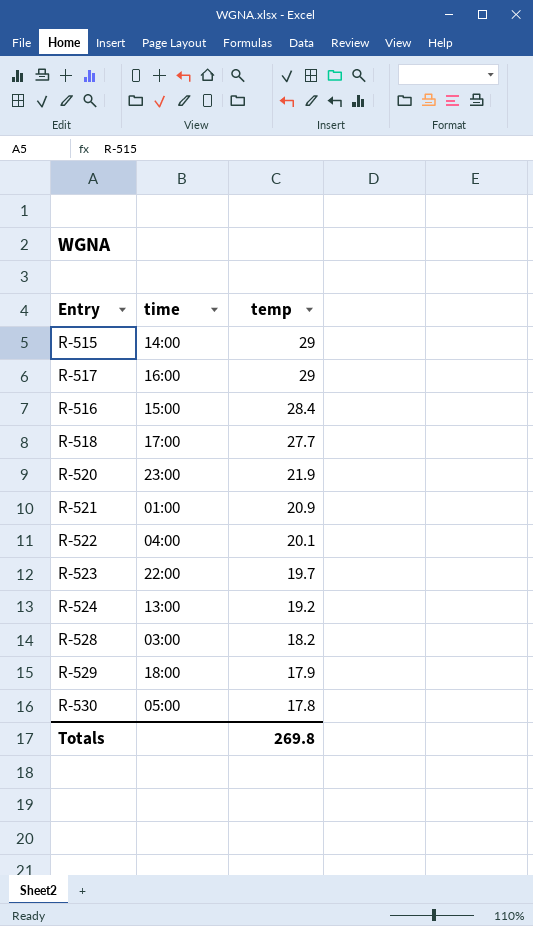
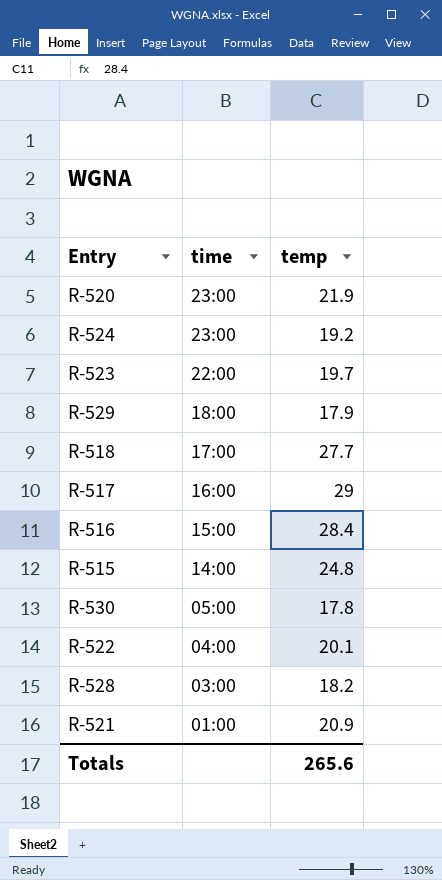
row order: temp descending -> time descending
R-524 | time: 13:00 -> 23:00
R-515 | temp: 29 -> 24.8
Totals | temp: 269.8 -> 265.6

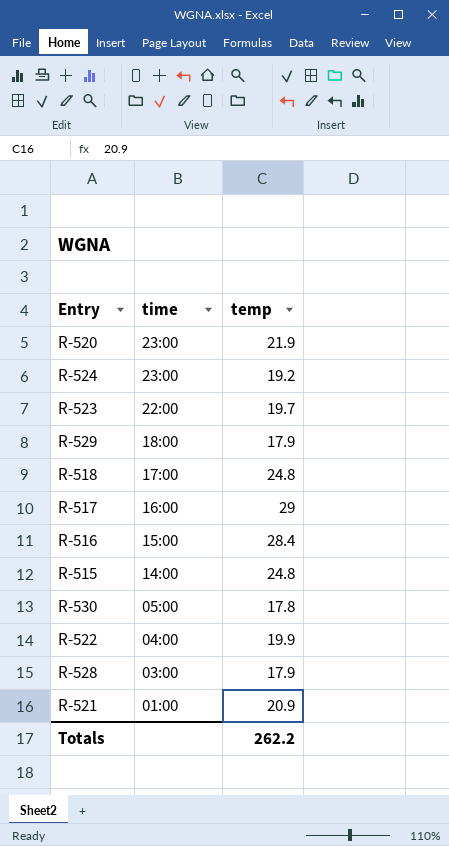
R-518 | temp: 27.7 -> 24.8
R-522 | temp: 20.1 -> 19.9
R-528 | temp: 18.2 -> 17.9
Totals | temp: 265.6 -> 262.2

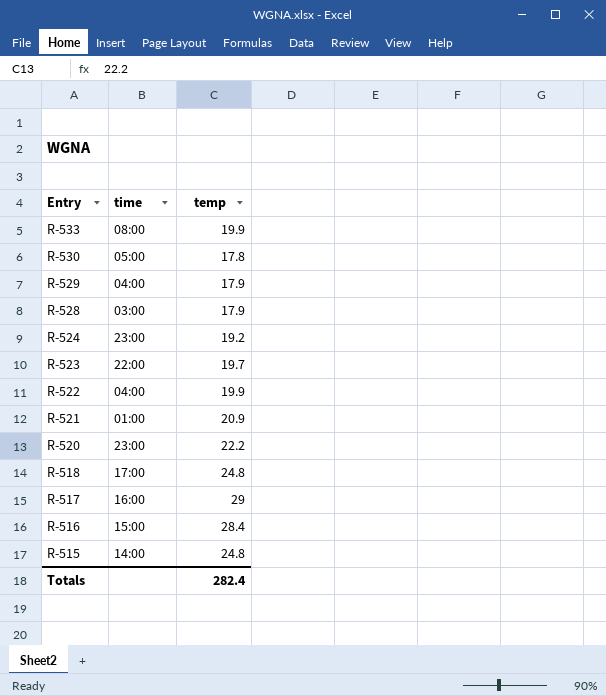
row order: time descending -> Entry descending
row R-533: none -> 08:00 | 19.9
R-529 | time: 18:00 -> 04:00
R-520 | temp: 21.9 -> 22.2
Totals | temp: 262.2 -> 282.4

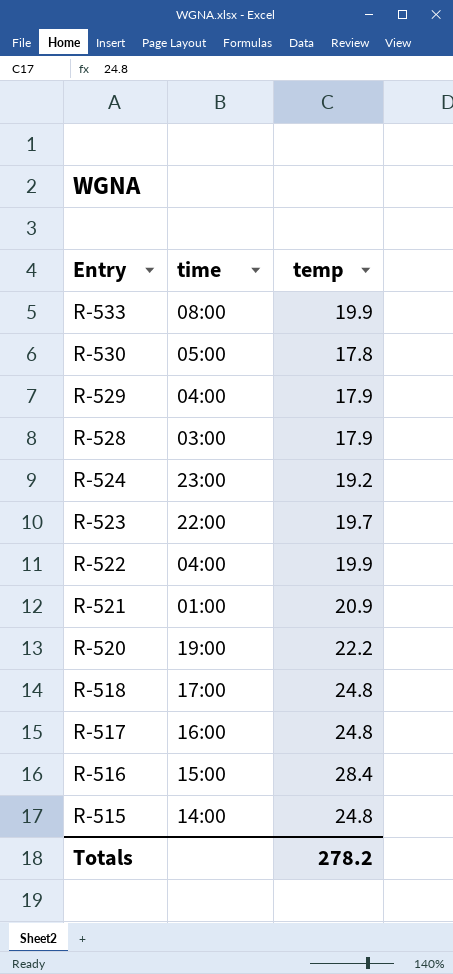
R-520 | time: 23:00 -> 19:00
R-517 | temp: 29 -> 24.8
Totals | temp: 282.4 -> 278.2

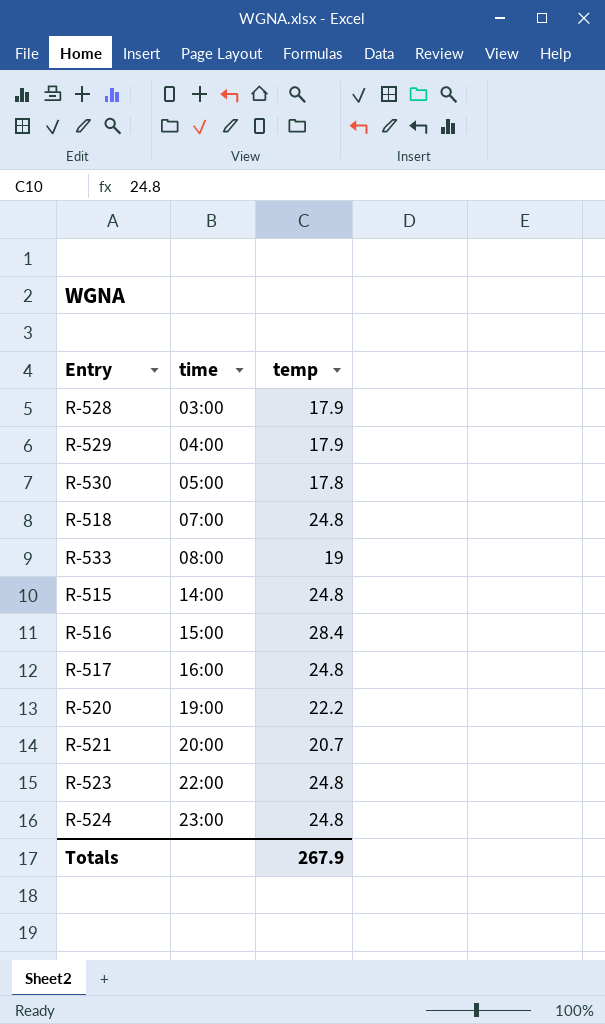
row order: Entry descending -> time ascending
row R-522: 04:00 | 19.9 -> none
R-518 | time: 17:00 -> 07:00
R-533 | temp: 19.9 -> 19
R-521 | time: 01:00 -> 20:00
R-521 | temp: 20.9 -> 20.7
R-523 | temp: 19.7 -> 24.8
R-524 | temp: 19.2 -> 24.8
Totals | temp: 278.2 -> 267.9

